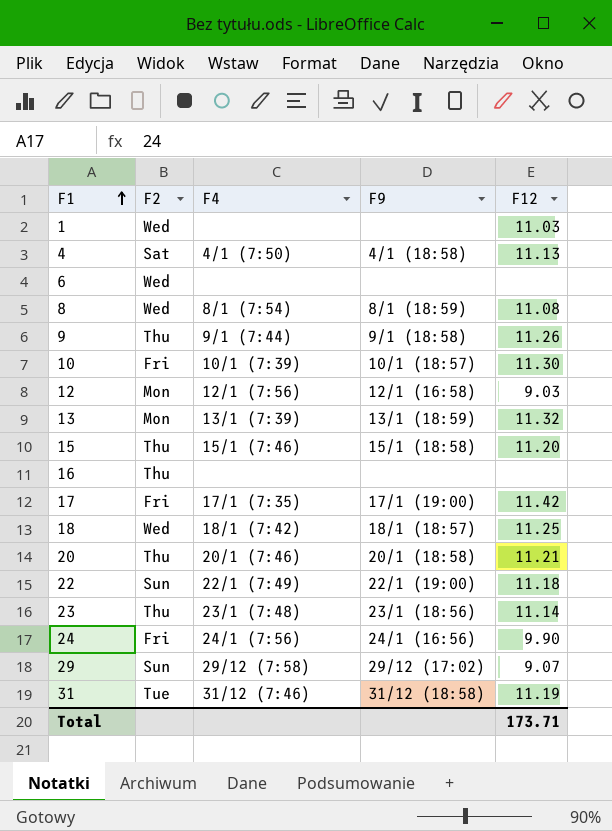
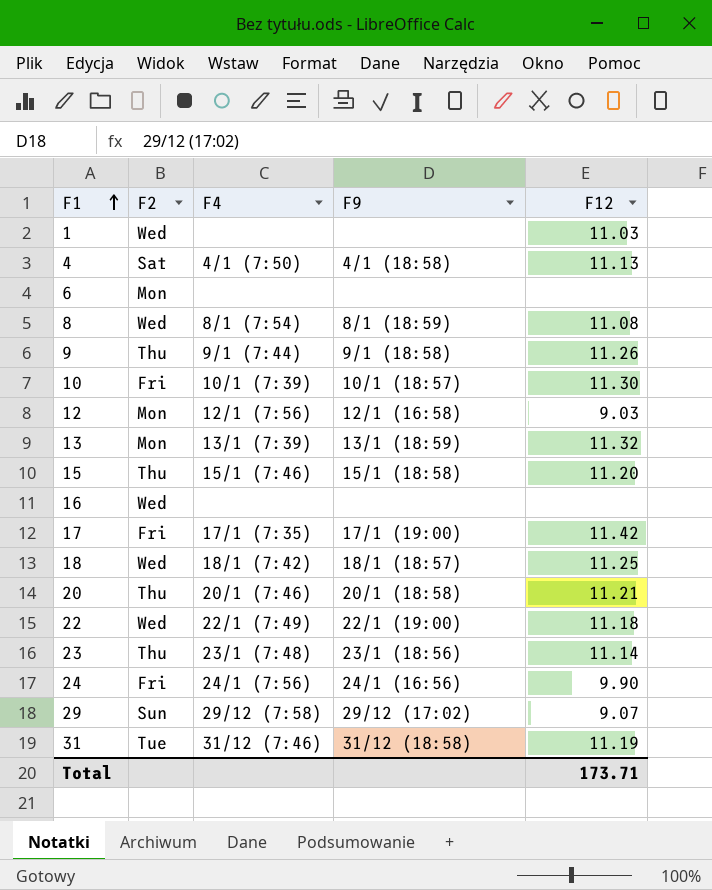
6 | F2: Wed -> Mon
16 | F2: Thu -> Wed
22 | F2: Sun -> Wed

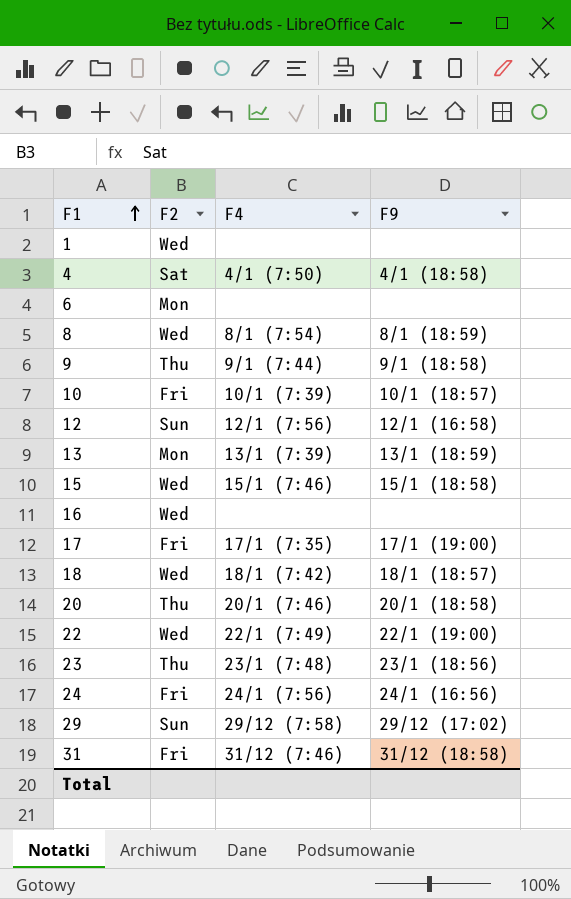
column F12 | position: 5 -> none
12 | F2: Mon -> Sun
15 | F2: Thu -> Wed
31 | F2: Tue -> Fri

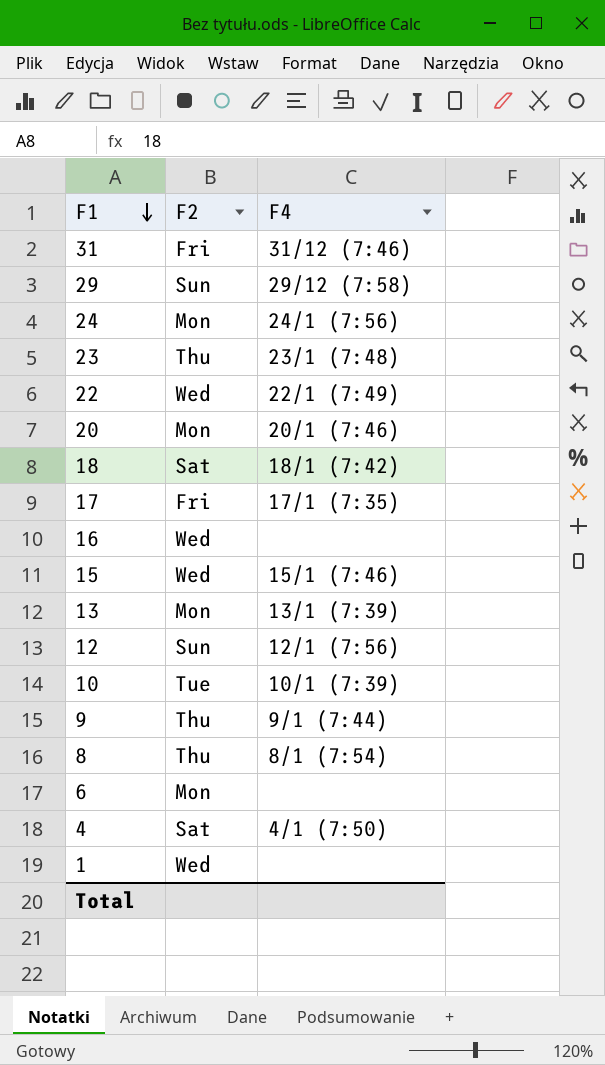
row order: F1 ascending -> F1 descending
column F9 | position: 4 -> none
24 | F2: Fri -> Mon
20 | F2: Thu -> Mon
18 | F2: Wed -> Sat
10 | F2: Fri -> Tue
8 | F2: Wed -> Thu

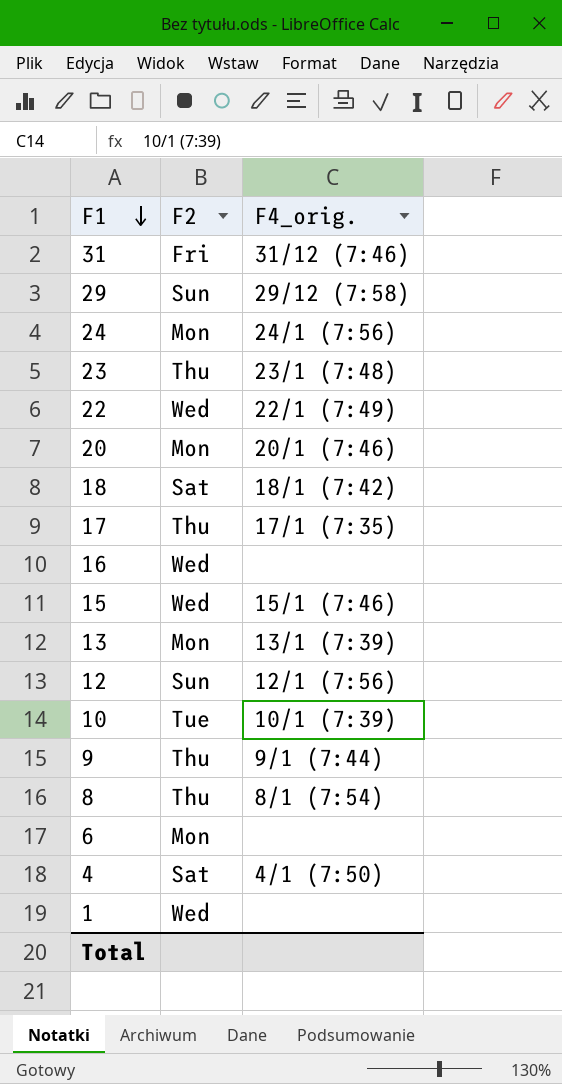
column name: F4 -> F4_orig.
17 | F2: Fri -> Thu

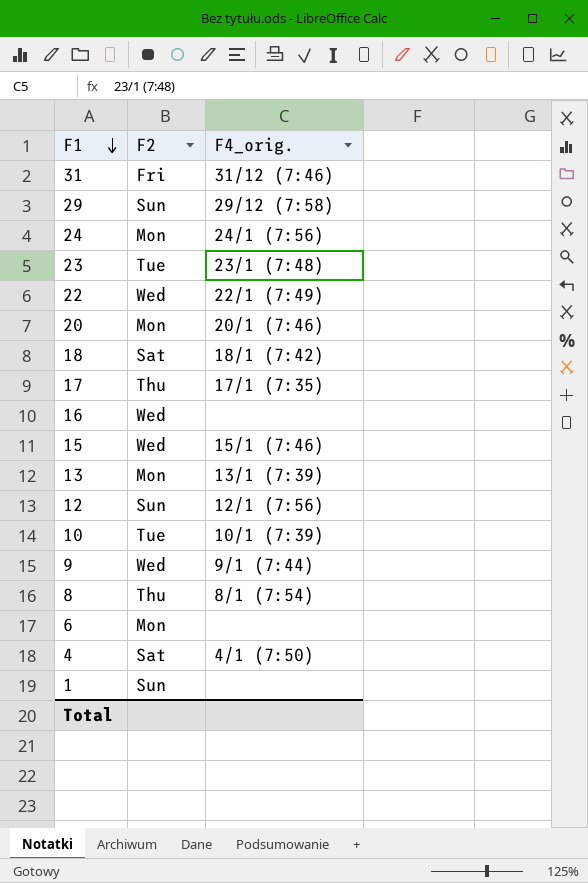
23 | F2: Thu -> Tue
9 | F2: Thu -> Wed
1 | F2: Wed -> Sun

